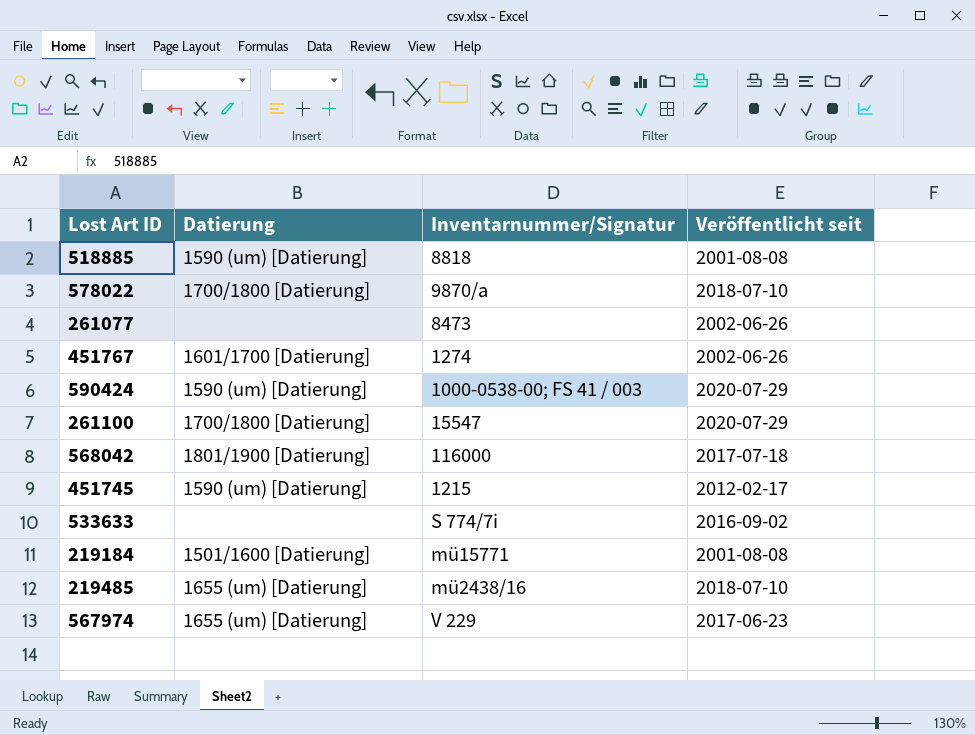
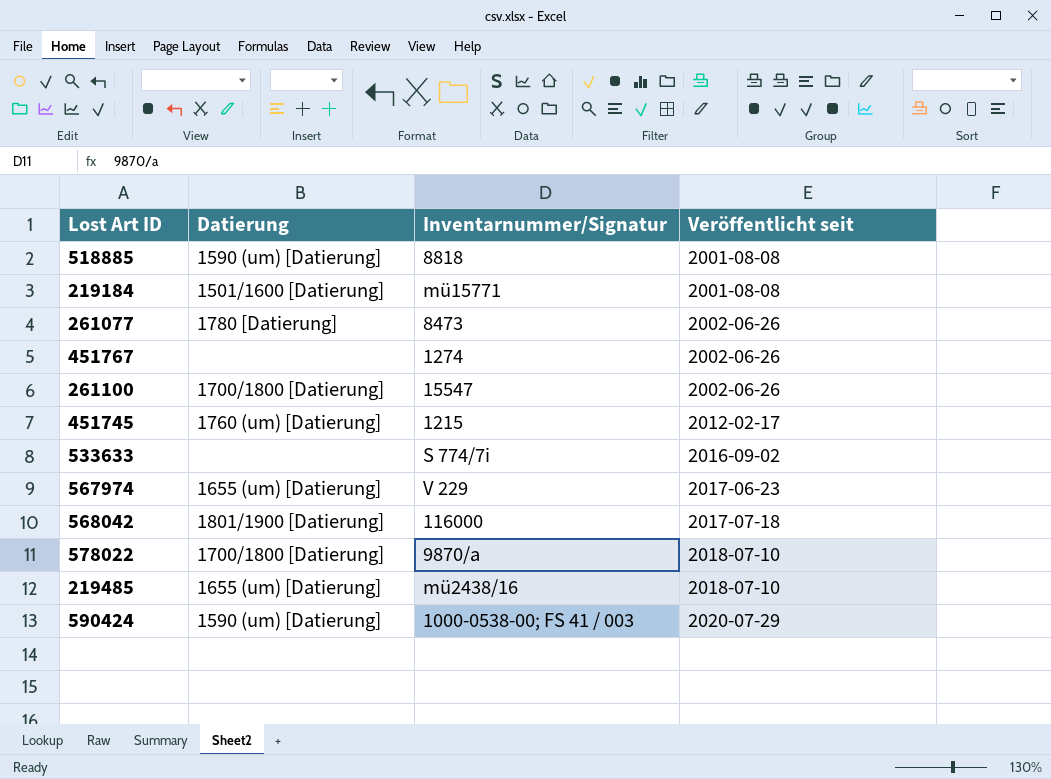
row order: none -> Veröffentlicht seit ascending
261077 | Datierung: none -> 1780 [Datierung]
451767 | Datierung: 1601/1700 [Datierung] -> none
261100 | Veröffentlicht seit: 2020-07-29 -> 2002-06-26
451745 | Datierung: 1590 (um) [Datierung] -> 1760 (um) [Datierung]

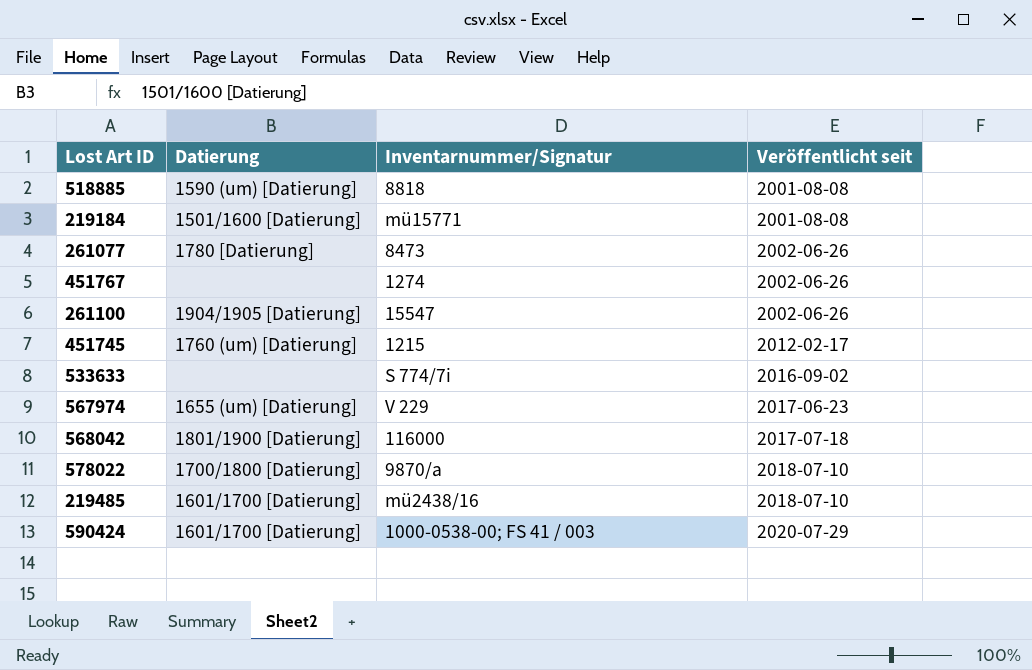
261100 | Datierung: 1700/1800 [Datierung] -> 1904/1905 [Datierung]
219485 | Datierung: 1655 (um) [Datierung] -> 1601/1700 [Datierung]
590424 | Datierung: 1590 (um) [Datierung] -> 1601/1700 [Datierung]

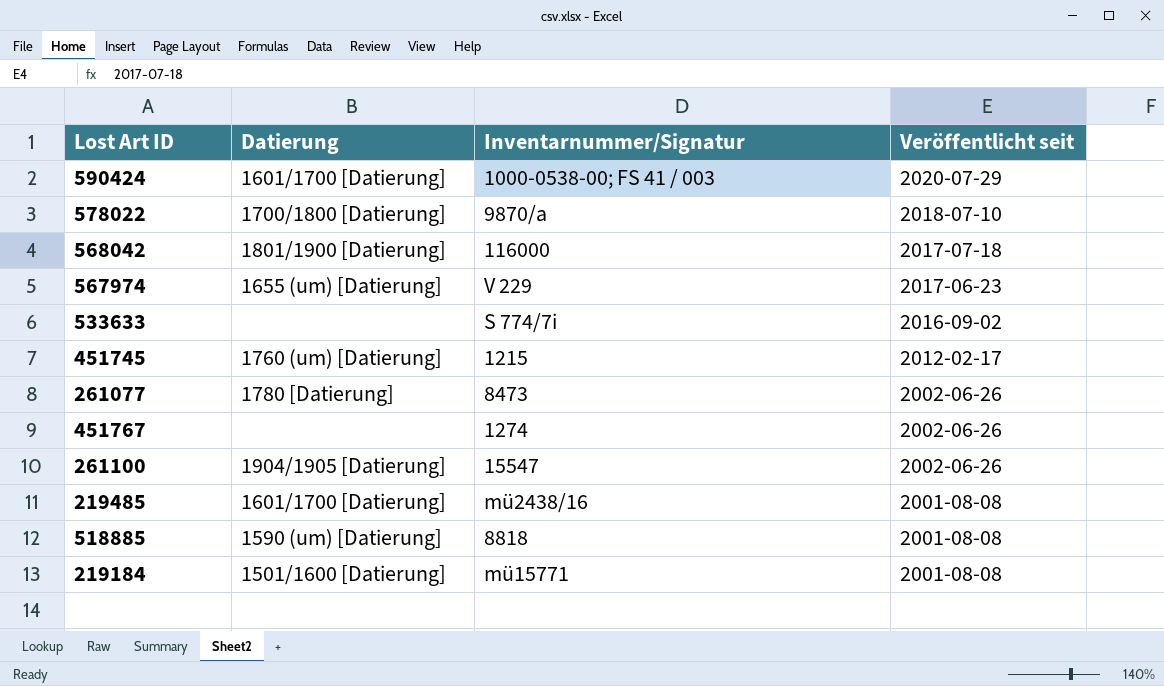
row order: Veröffentlicht seit ascending -> Veröffentlicht seit descending
219485 | Veröffentlicht seit: 2018-07-10 -> 2001-08-08

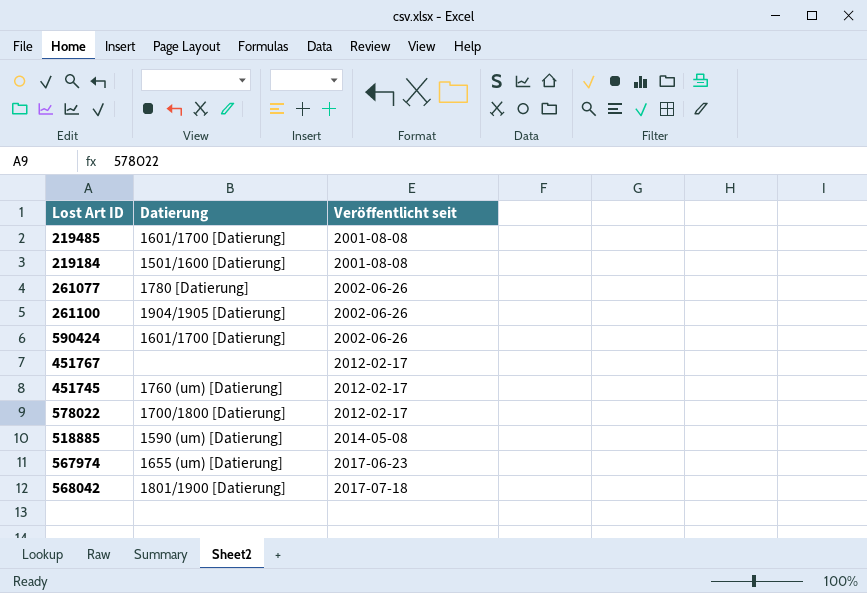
row order: Veröffentlicht seit descending -> Veröffentlicht seit ascending
column Inventarnummer/Signatur | position: 3 -> none
row 533633: none | S 774/7i | 2016-09-02 -> none
590424 | Veröffentlicht seit: 2020-07-29 -> 2002-06-26
451767 | Veröffentlicht seit: 2002-06-26 -> 2012-02-17
578022 | Veröffentlicht seit: 2018-07-10 -> 2012-02-17
518885 | Veröffentlicht seit: 2001-08-08 -> 2014-05-08

